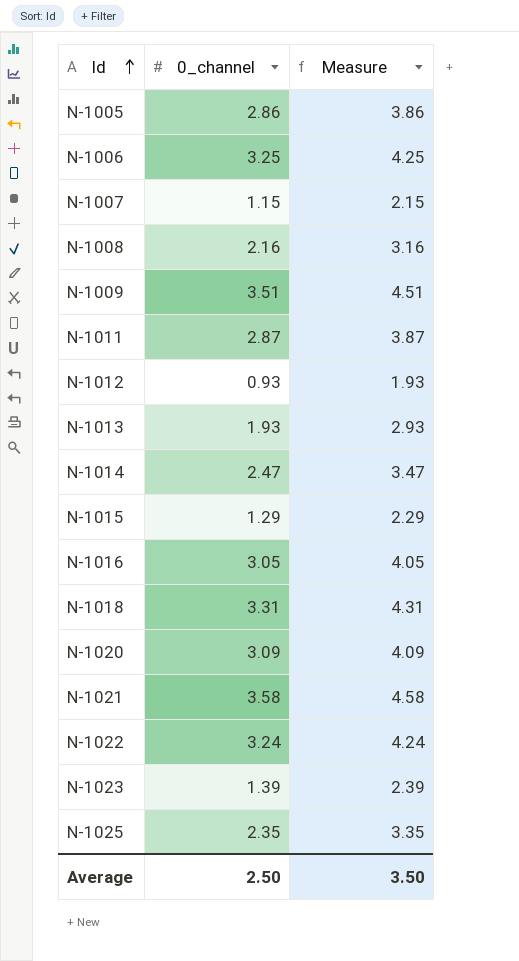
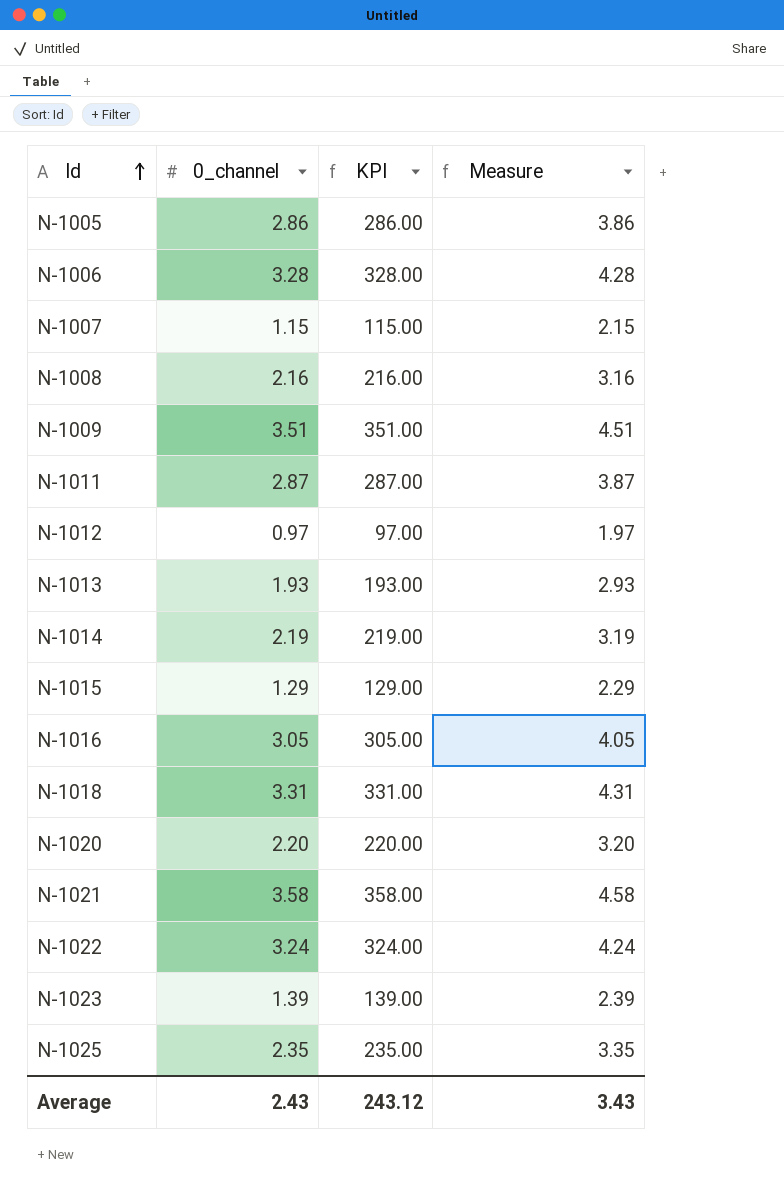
column KPI | formula: none -> [0_channel] * 100
N-1006 | 0_channel: 3.25 -> 3.28
N-1006 | Measure: 4.25 -> 4.28
N-1012 | 0_channel: 0.93 -> 0.97
N-1012 | Measure: 1.93 -> 1.97
N-1014 | 0_channel: 2.47 -> 2.19
N-1014 | Measure: 3.47 -> 3.19
N-1020 | 0_channel: 3.09 -> 2.20
N-1020 | Measure: 4.09 -> 3.20
Average | 0_channel: 2.50 -> 2.43
Average | Measure: 3.50 -> 3.43

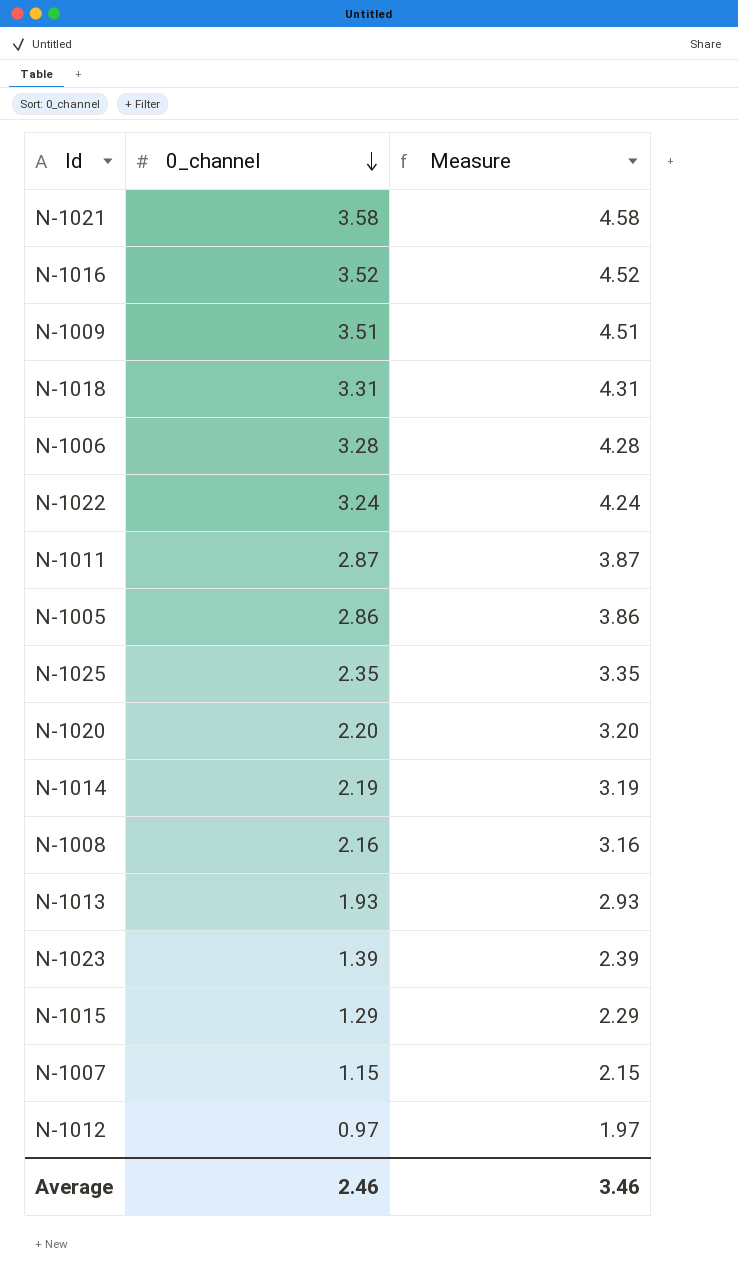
row order: Id ascending -> 0_channel descending
column KPI | formula: [0_channel] * 100 -> none
N-1016 | 0_channel: 3.05 -> 3.52
N-1016 | Measure: 4.05 -> 4.52
Average | 0_channel: 2.43 -> 2.46
Average | Measure: 3.43 -> 3.46

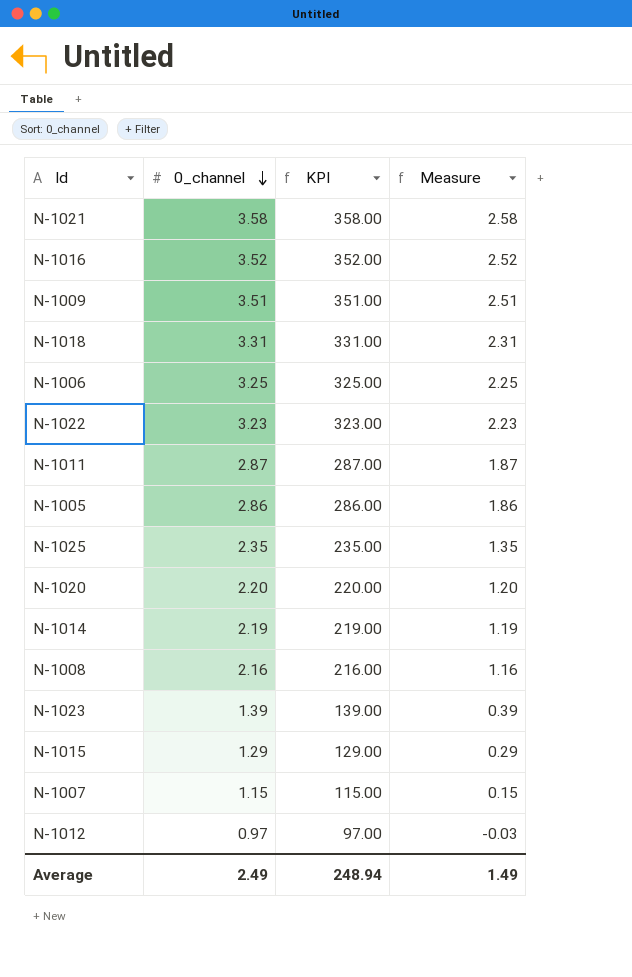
column KPI | formula: none -> [0_channel] * 100
column Measure | formula: [0_channel] + 1 -> [0_channel] - 1
row N-1013: 1.93 | 2.93 -> none
N-1006 | 0_channel: 3.28 -> 3.25
N-1022 | 0_channel: 3.24 -> 3.23
Average | 0_channel: 2.46 -> 2.49
Average | Measure: 3.46 -> 1.49

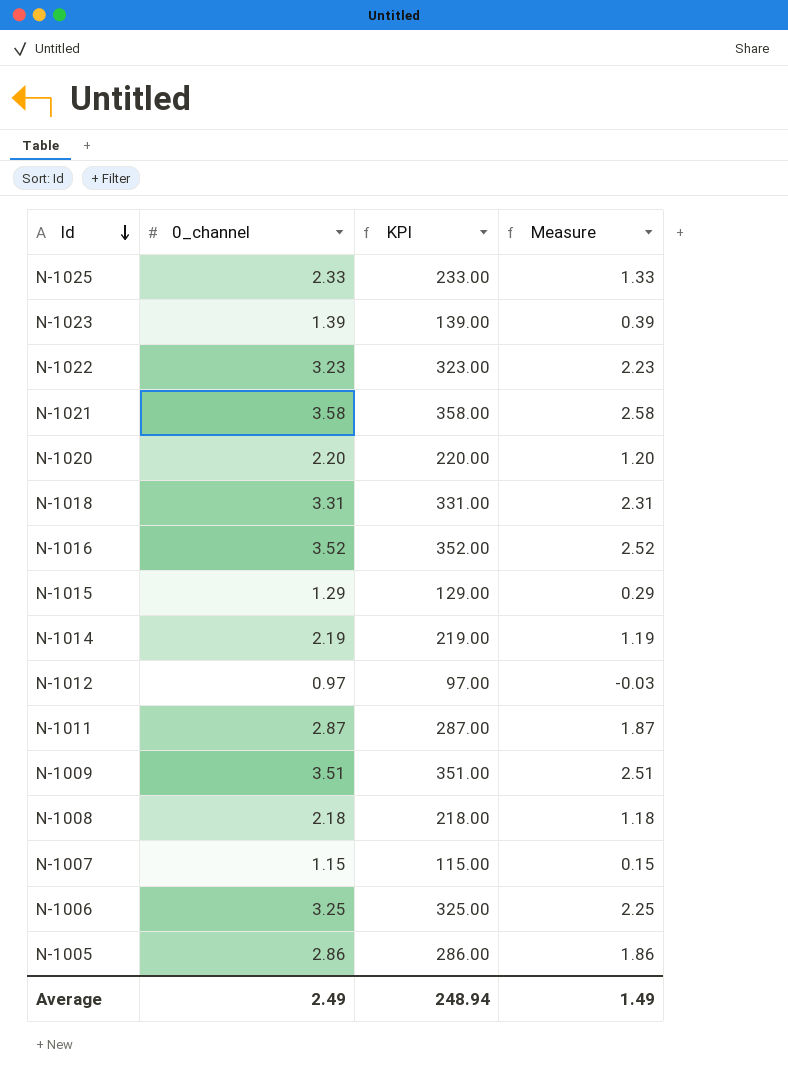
row order: 0_channel descending -> Id descending
N-1025 | 0_channel: 2.35 -> 2.33
N-1025 | KPI: 235.00 -> 233.00
N-1025 | Measure: 1.35 -> 1.33
N-1008 | 0_channel: 2.16 -> 2.18
N-1008 | KPI: 216.00 -> 218.00
N-1008 | Measure: 1.16 -> 1.18

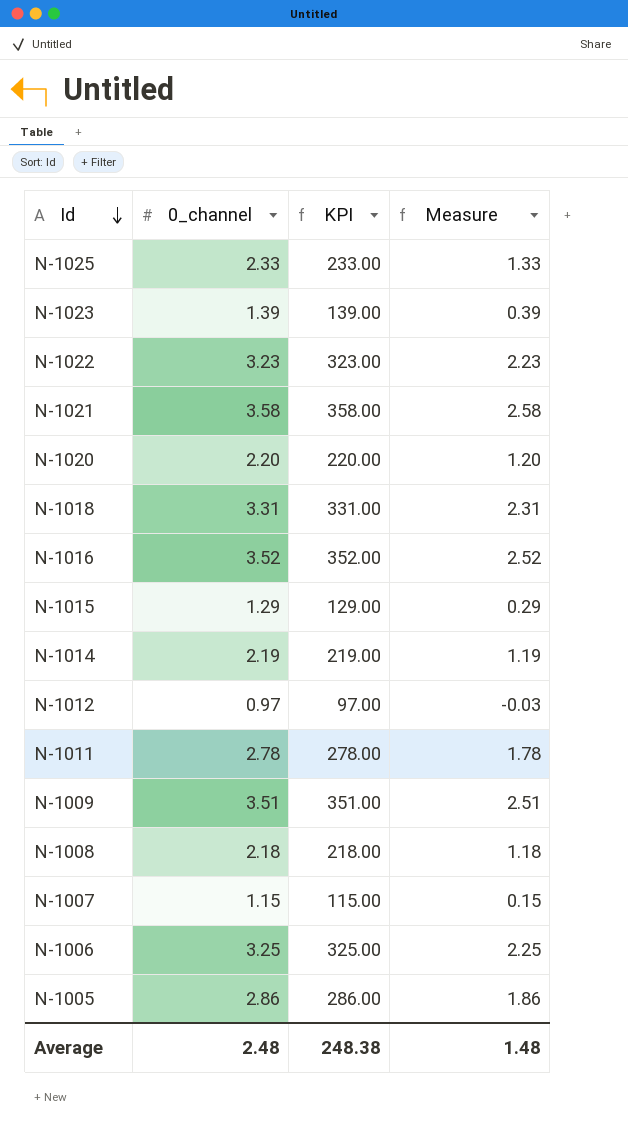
N-1011 | 0_channel: 2.87 -> 2.78
N-1011 | KPI: 287.00 -> 278.00
N-1011 | Measure: 1.87 -> 1.78
Average | 0_channel: 2.49 -> 2.48
Average | KPI: 248.94 -> 248.38
Average | Measure: 1.49 -> 1.48

